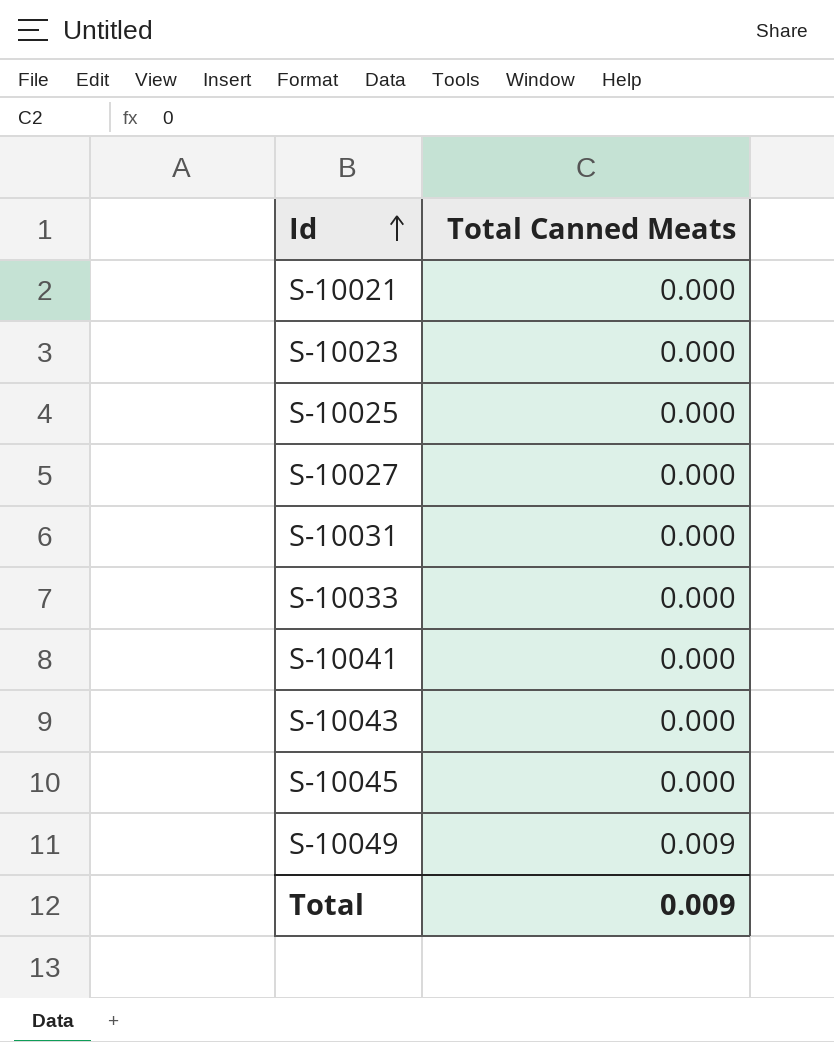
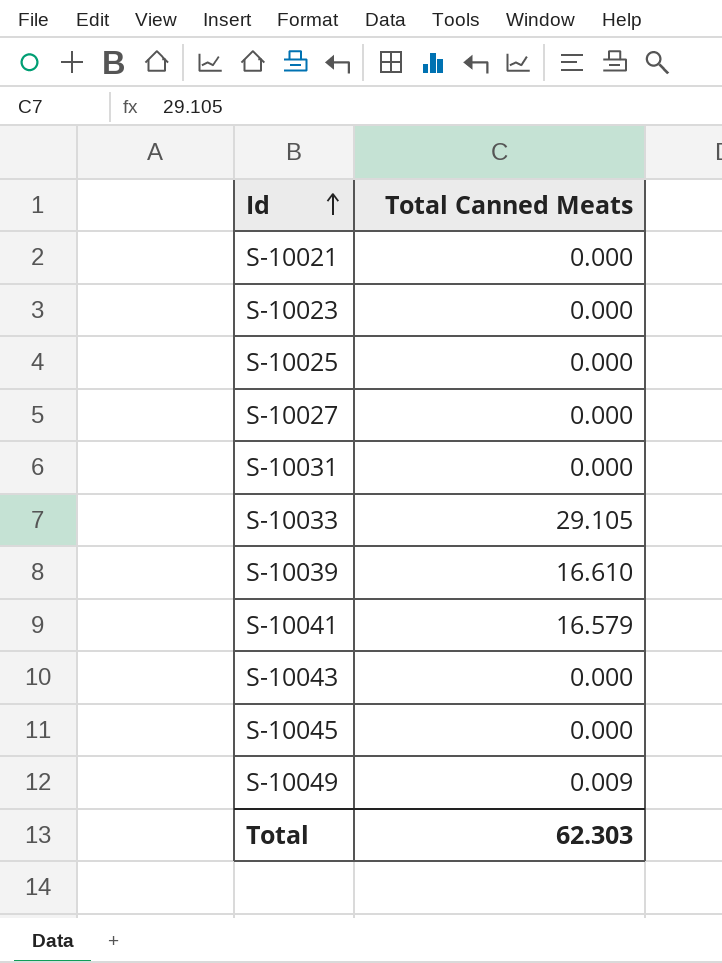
S-10033 | Total Canned Meats: 0.000 -> 29.105
row S-10039: none -> 16.610
S-10041 | Total Canned Meats: 0.000 -> 16.579
Total | Total Canned Meats: 0.009 -> 62.303

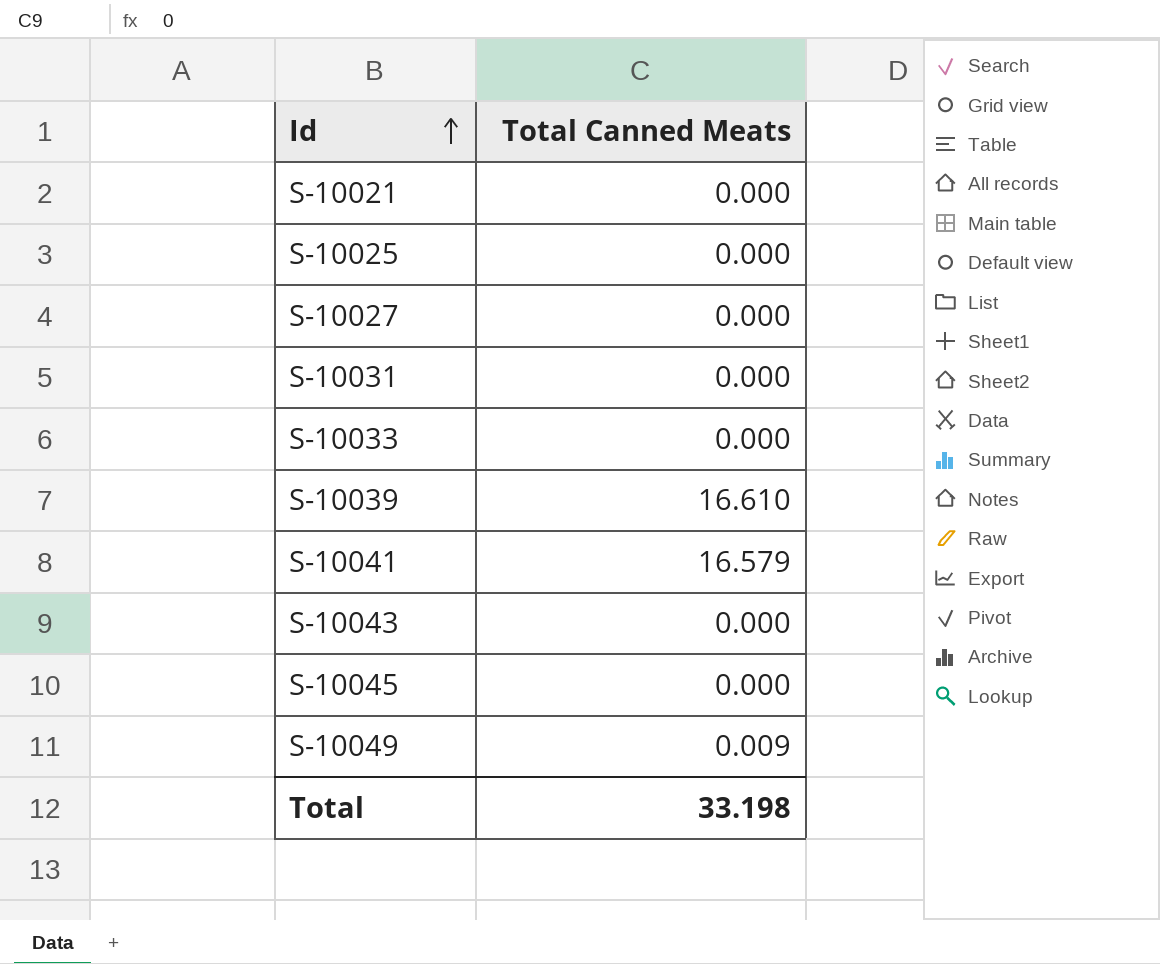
row S-10023: 0.000 -> none
S-10033 | Total Canned Meats: 29.105 -> 0.000
Total | Total Canned Meats: 62.303 -> 33.198

